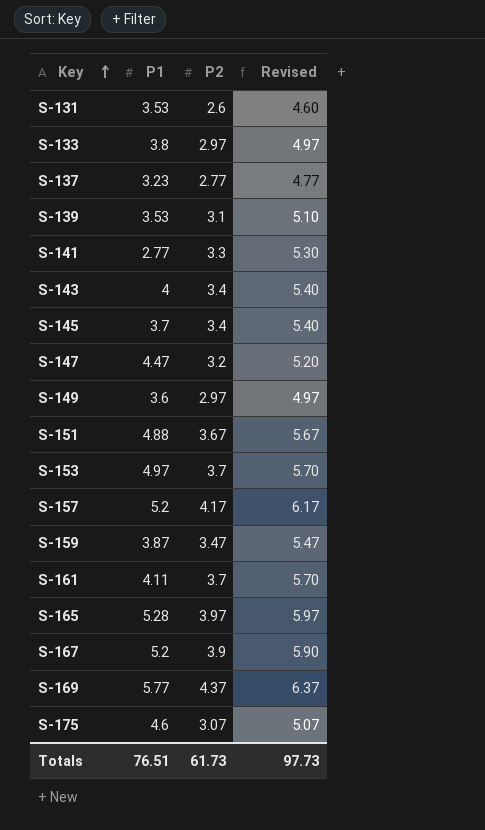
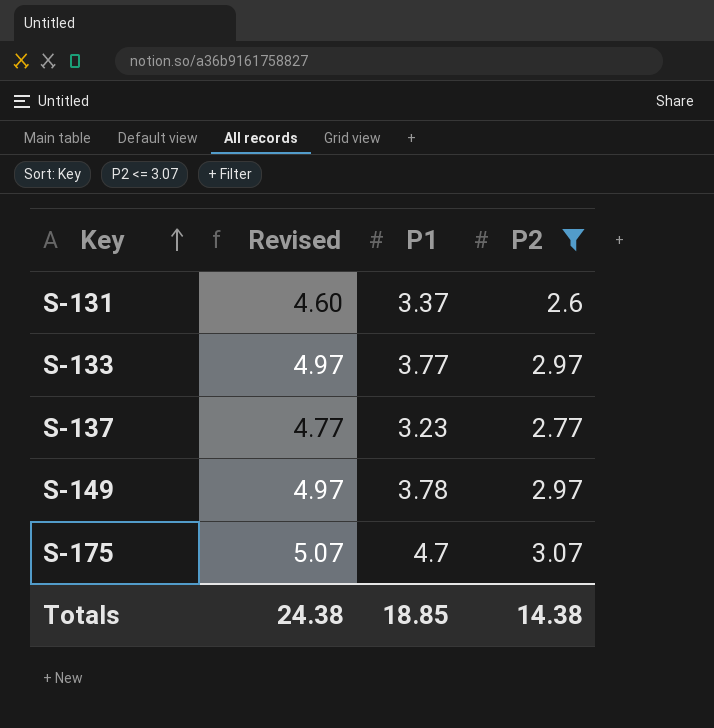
filter: none -> P2 <= 3.07
column Revised | position: 4 -> 2
S-131 | P1: 3.53 -> 3.37
S-133 | P1: 3.8 -> 3.77
S-149 | P1: 3.6 -> 3.78
S-175 | P1: 4.6 -> 4.7
Totals | Revised: 97.73 -> 24.38
Totals | P1: 76.51 -> 18.85
Totals | P2: 61.73 -> 14.38

